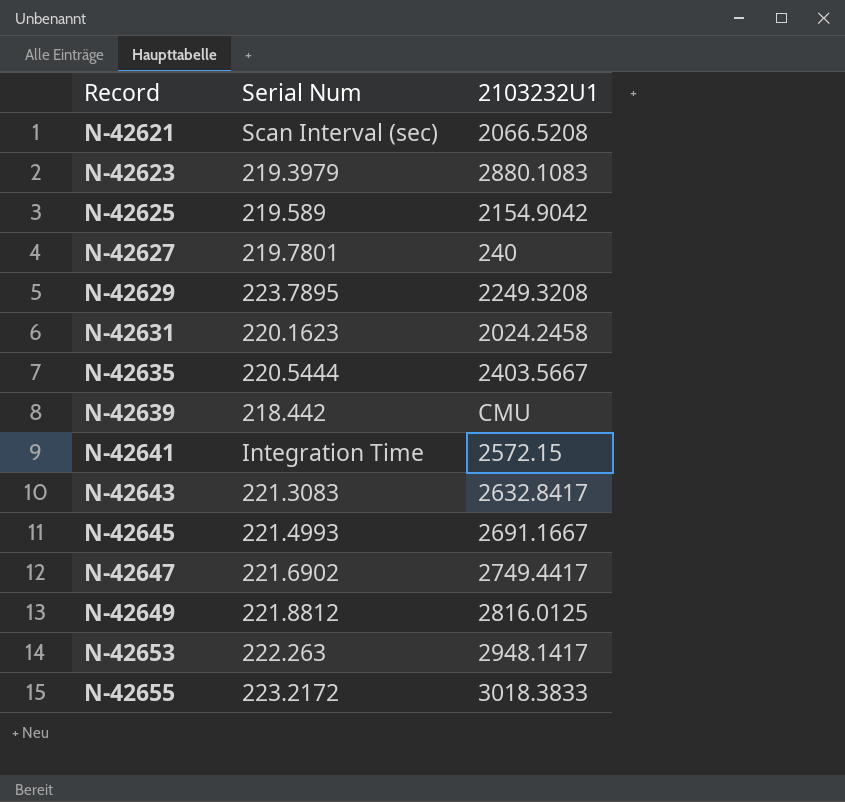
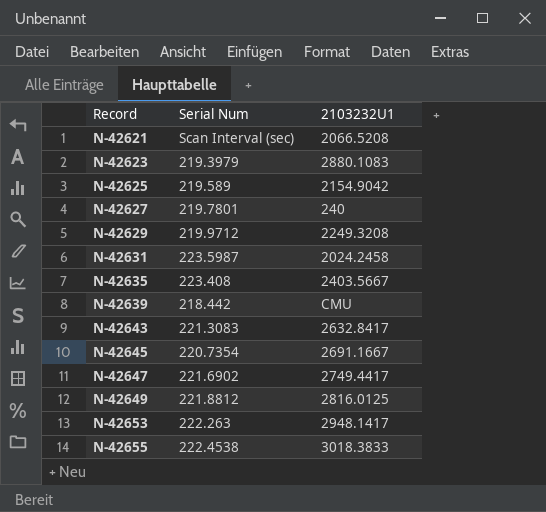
row N-42641: Integration Time | 2572.15 -> none
N-42629 | Serial Num: 223.7895 -> 219.9712
N-42631 | Serial Num: 220.1623 -> 223.5987
N-42635 | Serial Num: 220.5444 -> 223.408
N-42645 | Serial Num: 221.4993 -> 220.7354
N-42655 | Serial Num: 223.2172 -> 222.4538

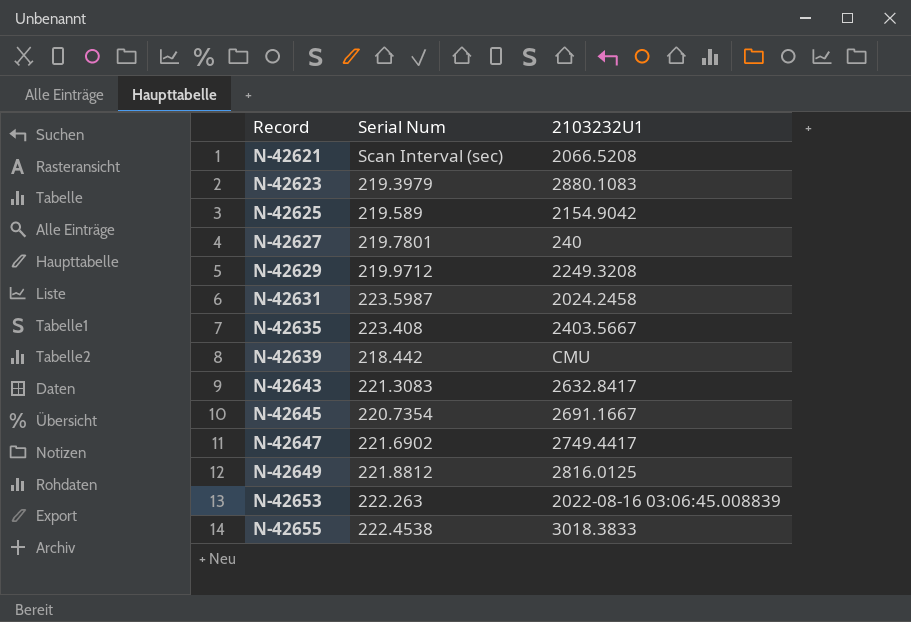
N-42653 | 2103232U1: 2948.1417 -> 2022-08-16 03:06:45.008839

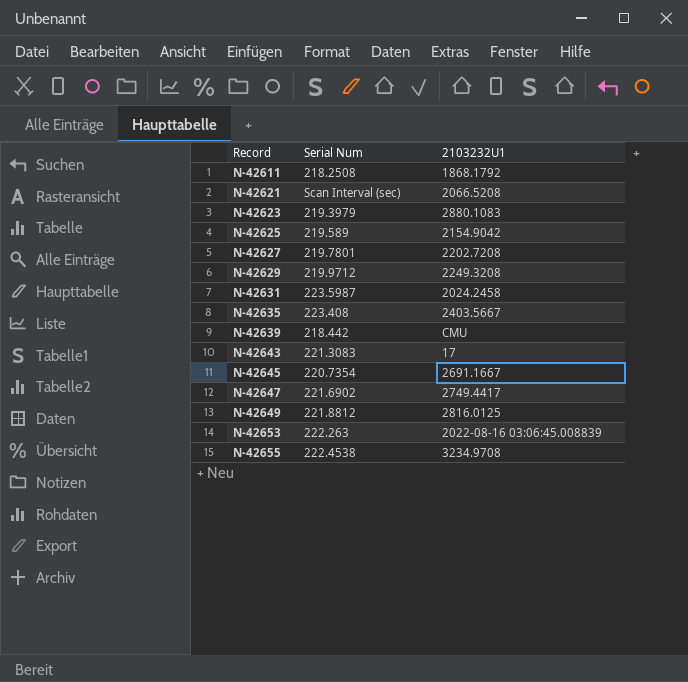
row N-42611: none -> 218.2508 | 1868.1792
N-42627 | 2103232U1: 240 -> 2202.7208
N-42643 | 2103232U1: 2632.8417 -> 17
N-42655 | 2103232U1: 3018.3833 -> 3234.9708

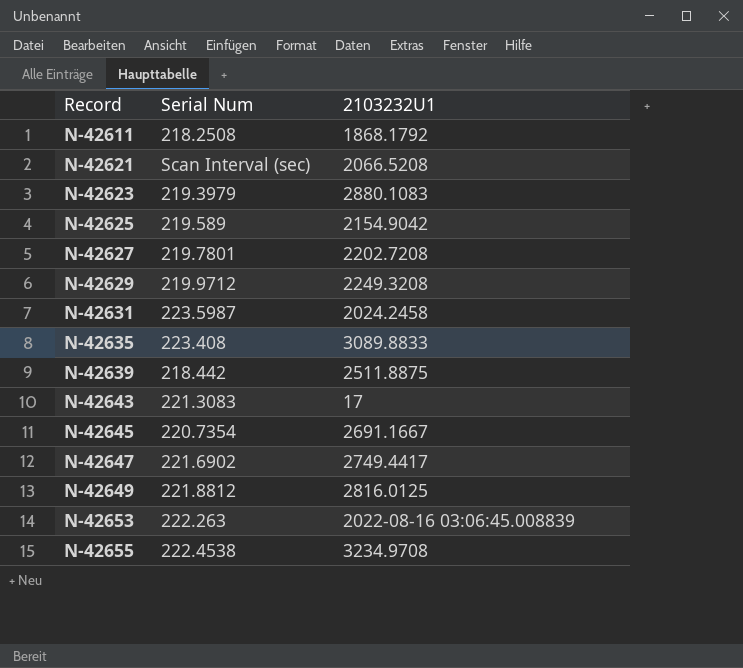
N-42635 | 2103232U1: 2403.5667 -> 3089.8833
N-42639 | 2103232U1: CMU -> 2511.8875

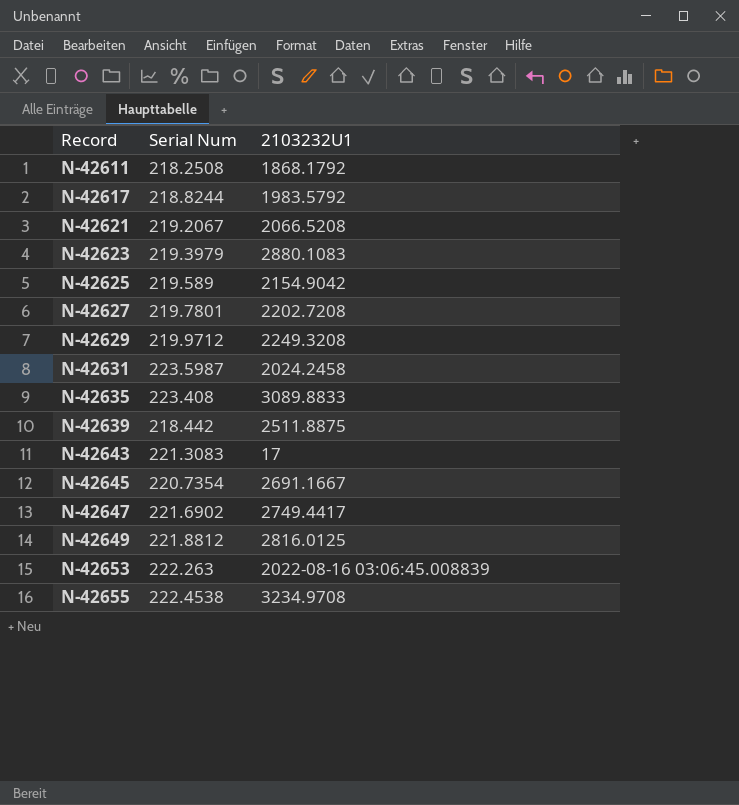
row N-42617: none -> 218.8244 | 1983.5792
N-42621 | Serial Num: Scan Interval (sec) -> 219.2067

